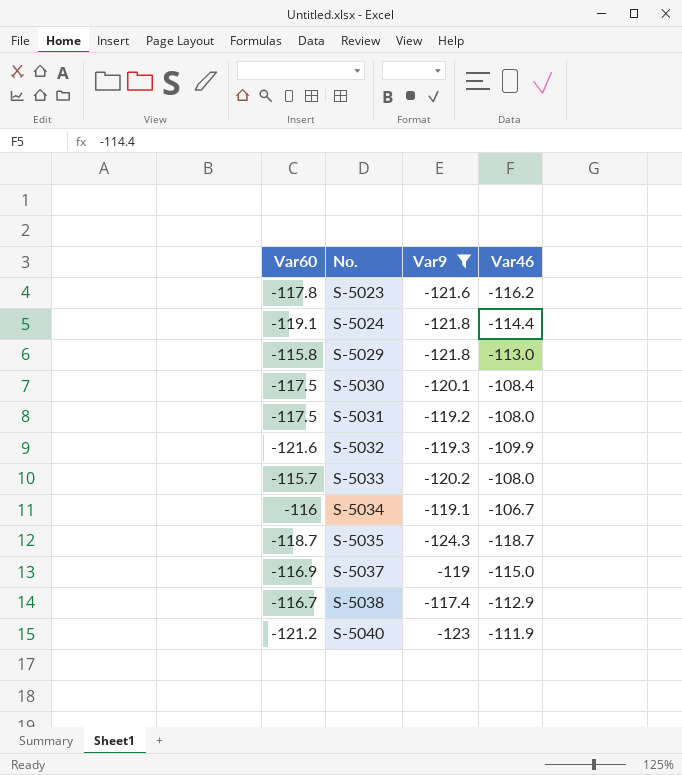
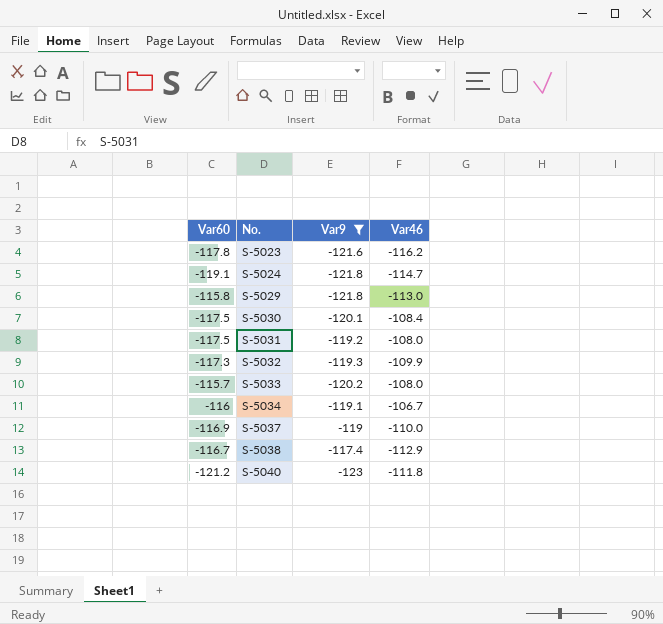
row S-5035: -118.7 | -124.3 | -118.7 -> none
S-5024 | Var46: -114.4 -> -114.7
S-5032 | Var60: -121.6 -> -117.3
S-5037 | Var46: -115.0 -> -110.0
S-5040 | Var46: -111.9 -> -111.8

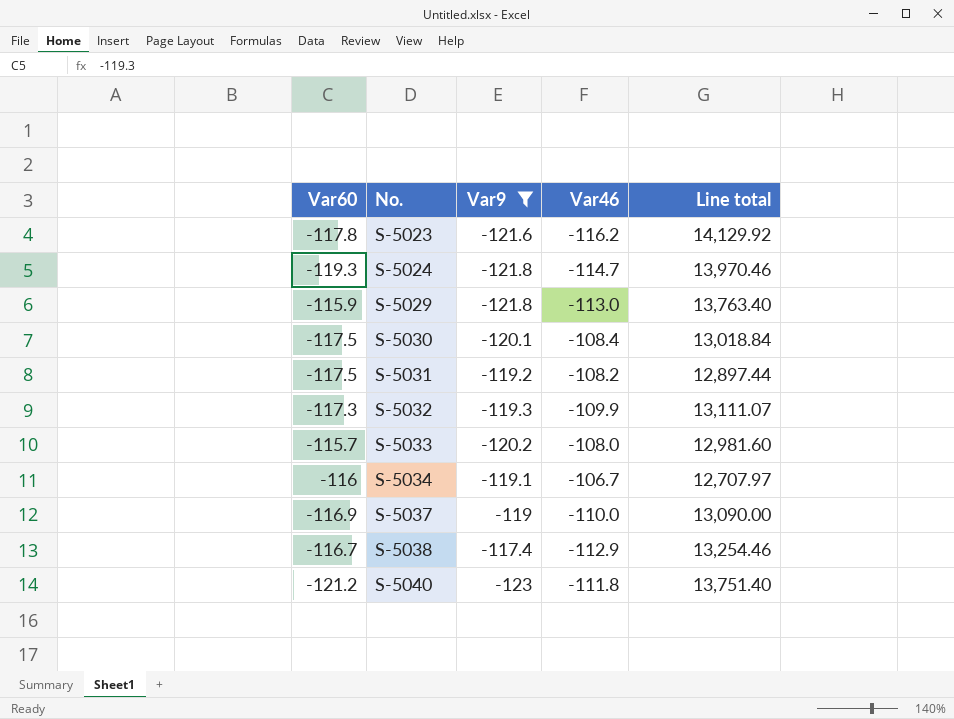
column Line total | formula: none -> [Var9] * [Var46]
S-5024 | Var60: -119.1 -> -119.3
S-5029 | Var60: -115.8 -> -115.9
S-5031 | Var46: -108.0 -> -108.2

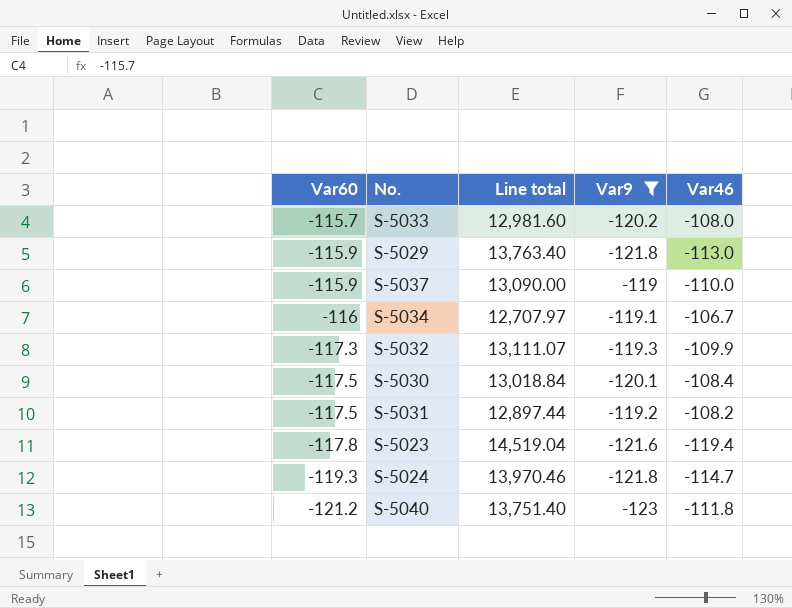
row order: No. ascending -> Var60 descending
column Line total | position: 5 -> 3
row S-5038: -116.7 | -117.4 | -112.9 | 13,254.46 -> none
S-5037 | Var60: -116.9 -> -115.9
S-5023 | Line total: 14,129.92 -> 14,519.04
S-5023 | Var46: -116.2 -> -119.4

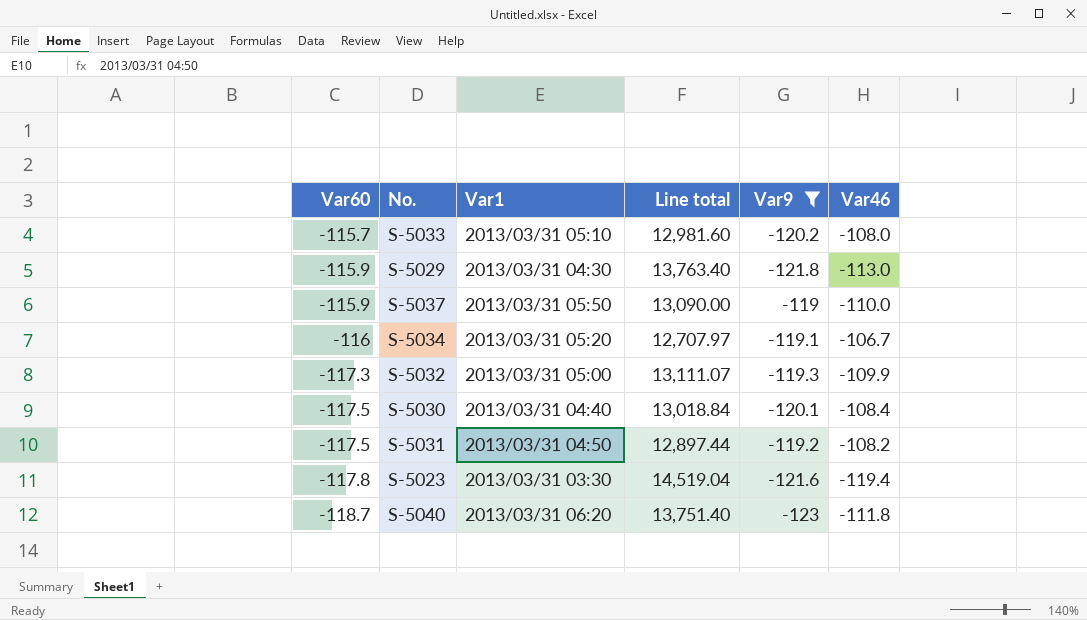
column Var1 | position: none -> 3
row S-5024: -119.3 | 13,970.46 | -121.8 | -114.7 -> none
S-5040 | Var60: -121.2 -> -118.7

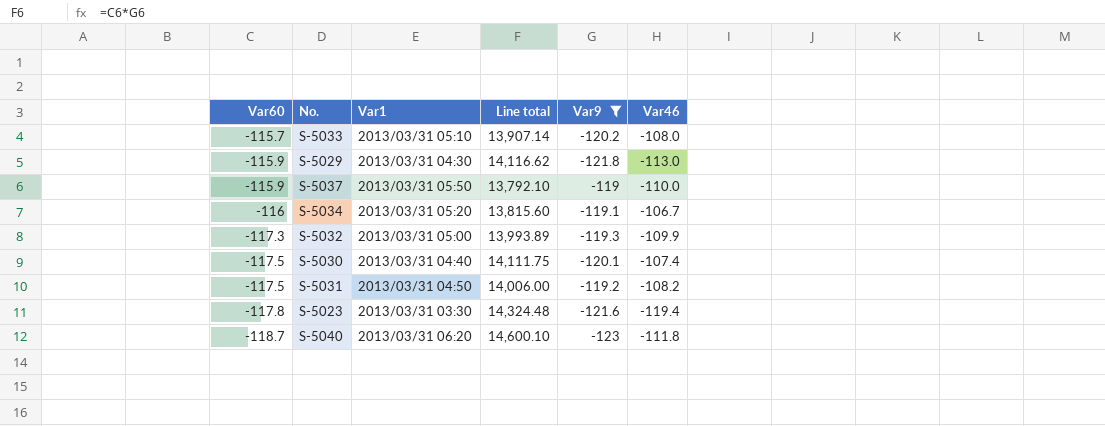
column Line total | formula: [Var9] * [Var46] -> [Var60] * [Var9]
S-5030 | Var46: -108.4 -> -107.4

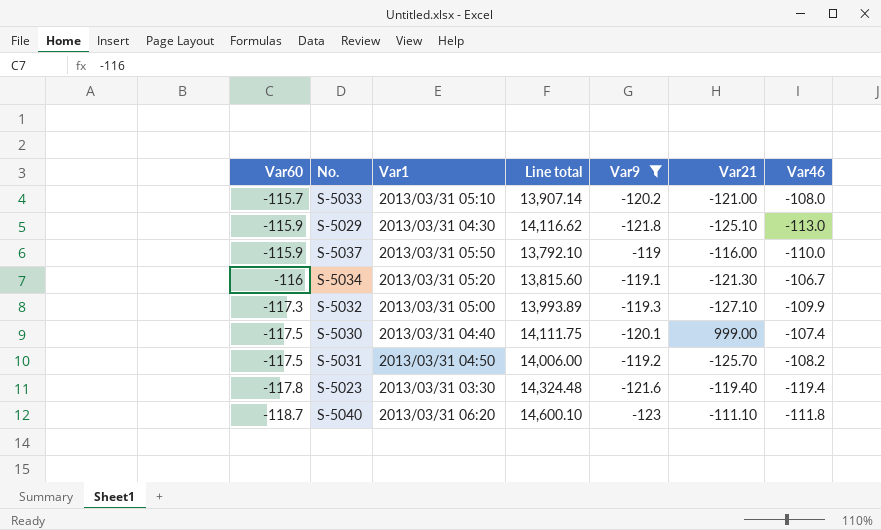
column Var21 | position: none -> 6

